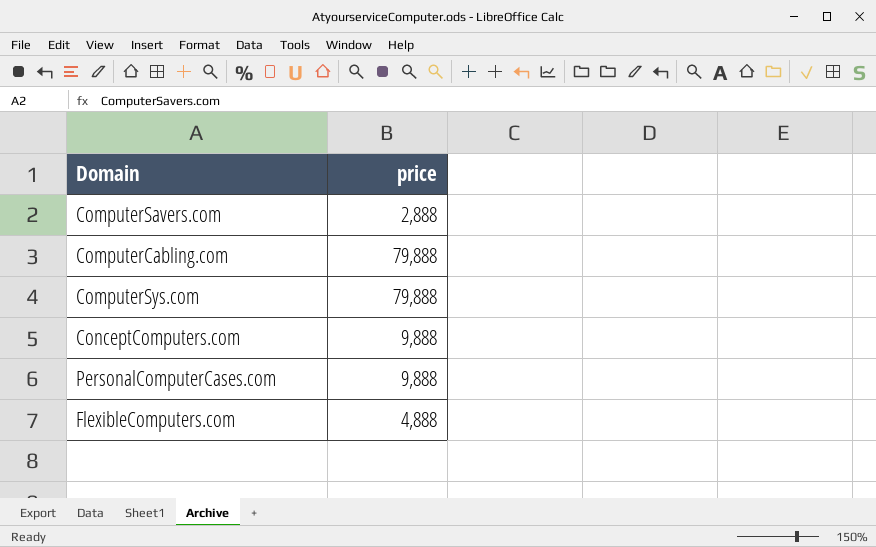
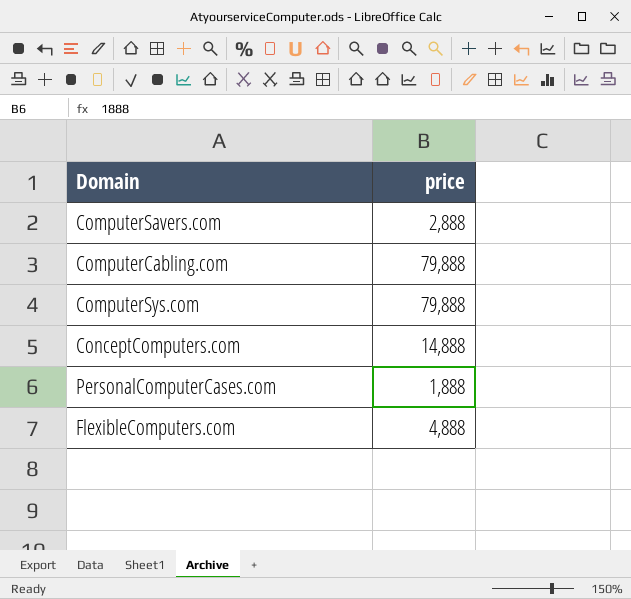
ConceptComputers.com | price: 9,888 -> 14,888
PersonalComputerCases.com | price: 9,888 -> 1,888

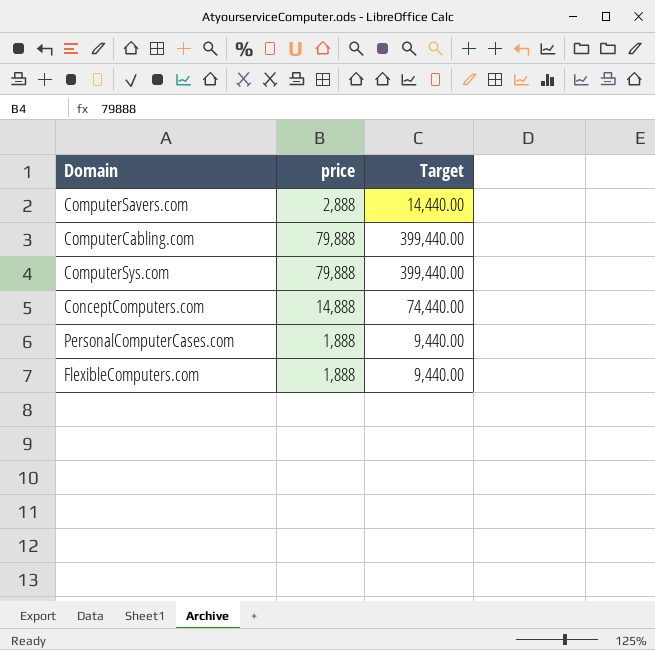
column Target | formula: none -> [price] * 5
FlexibleComputers.com | price: 4,888 -> 1,888

